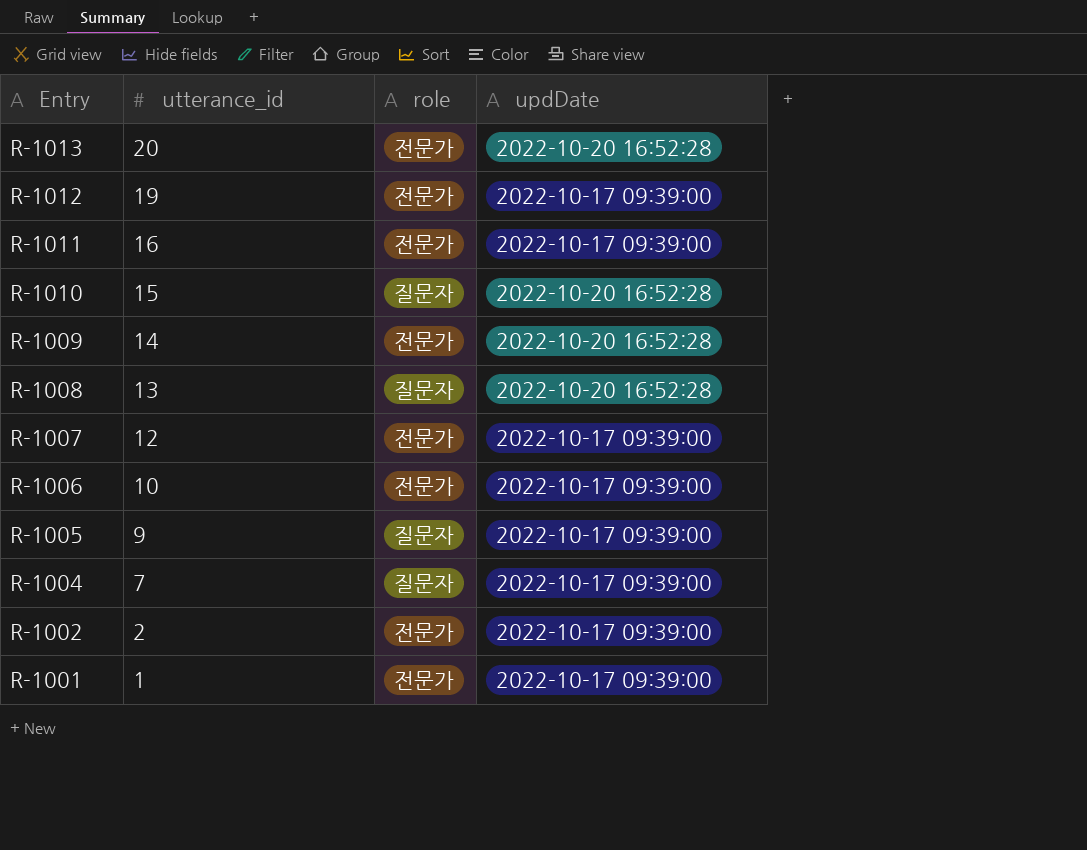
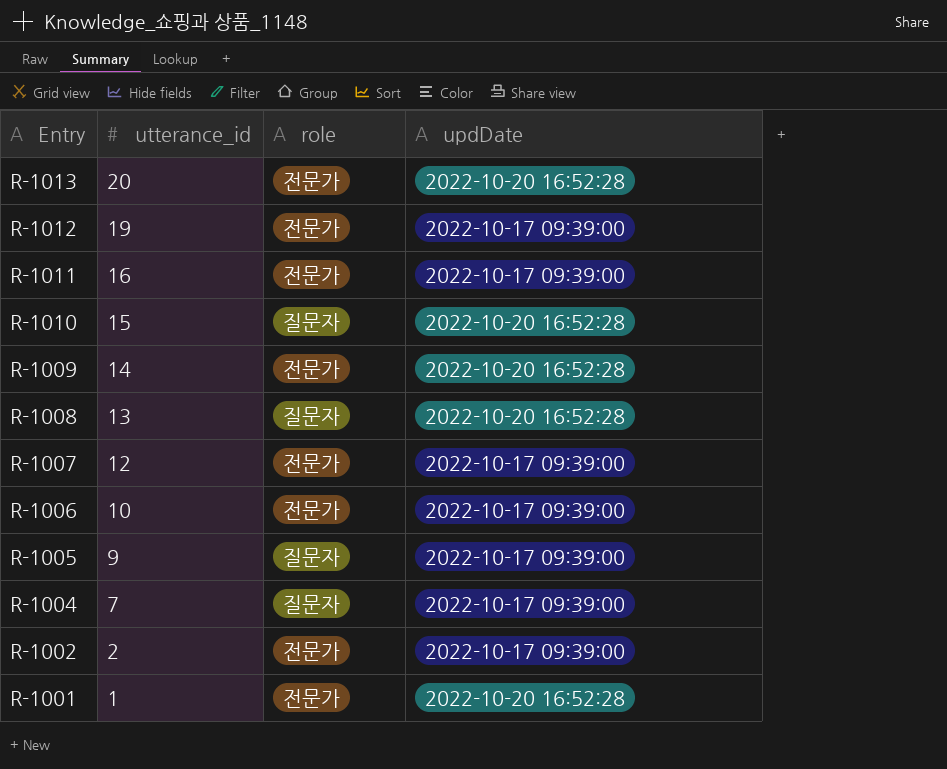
R-1001 | updDate: 2022-10-17 09:39:00 -> 2022-10-20 16:52:28

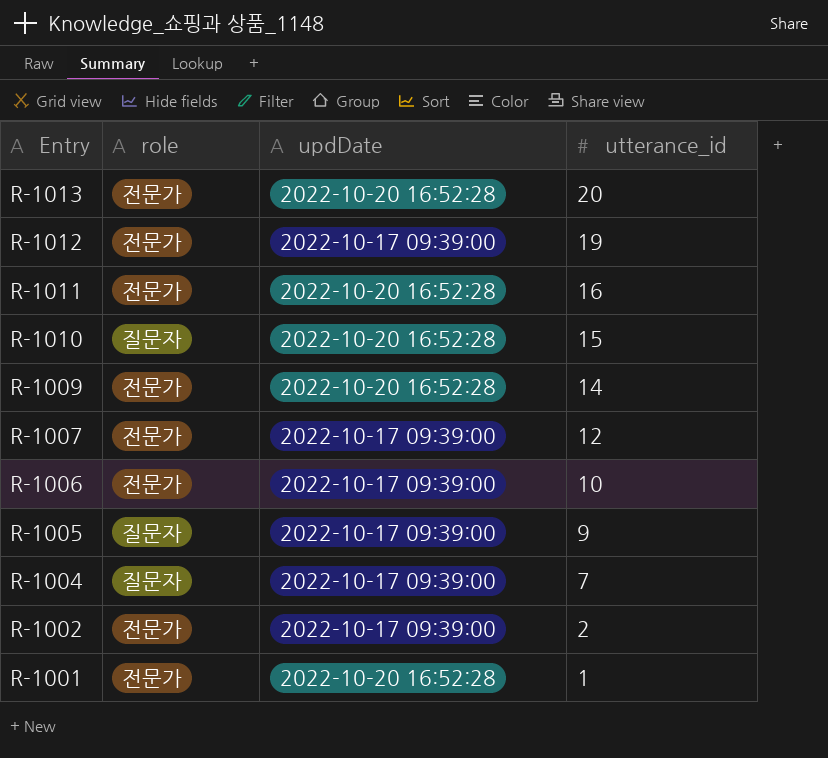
column utterance_id | position: 2 -> 4
row R-1008: 13 | 질문자 | 2022-10-20 16:52:28 -> none
R-1011 | updDate: 2022-10-17 09:39:00 -> 2022-10-20 16:52:28

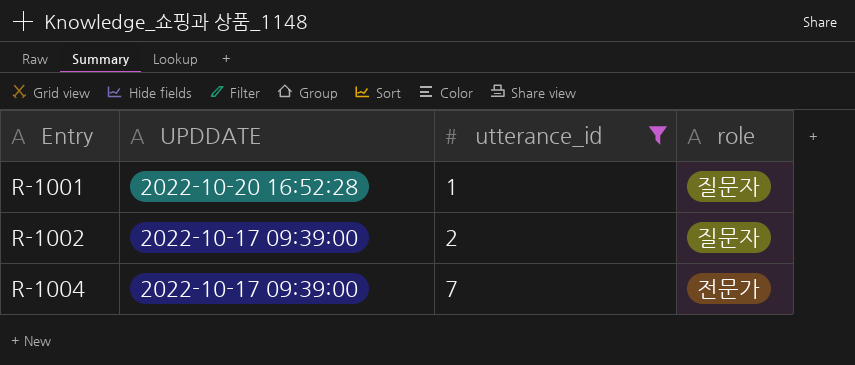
filter: none -> utterance_id <= 7
row order: Entry descending -> Entry ascending
column name: updDate -> UPDDATE
column role | position: 2 -> 4
R-1001 | role: 전문가 -> 질문자
R-1002 | role: 전문가 -> 질문자
R-1004 | role: 질문자 -> 전문가

